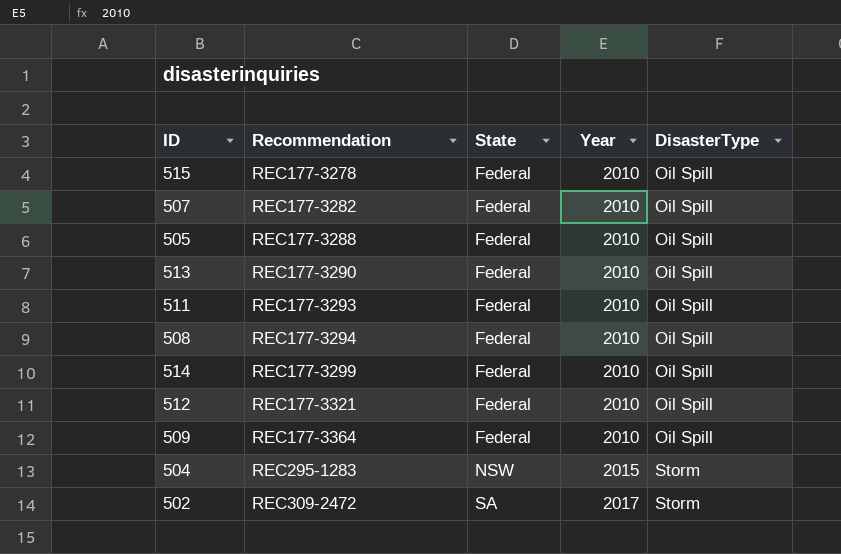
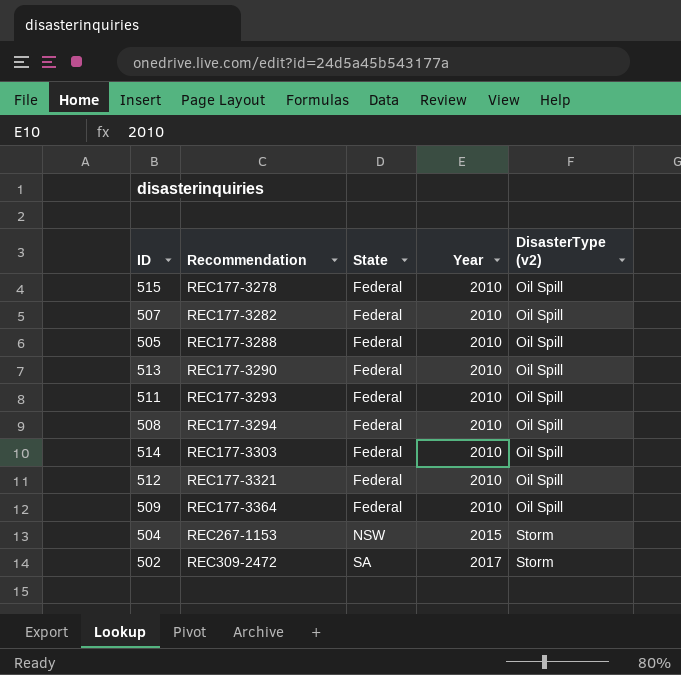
column name: DisasterType -> DisasterType (v2)
514 | Recommendation: REC177-3299 -> REC177-3303
504 | Recommendation: REC295-1283 -> REC267-1153

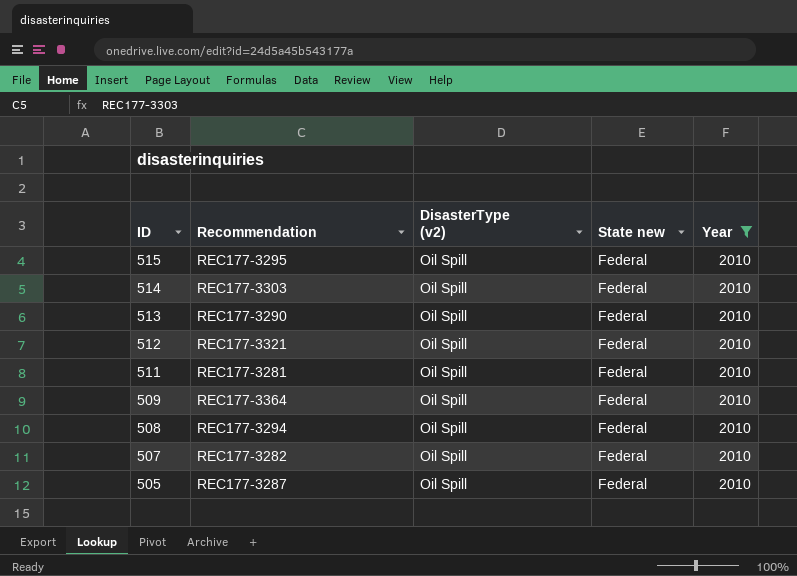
filter: none -> Year = 2010
row order: Recommendation ascending -> ID descending
column DisasterType (v2) | position: 5 -> 3
column name: State -> State new
515 | Recommendation: REC177-3278 -> REC177-3295
511 | Recommendation: REC177-3293 -> REC177-3281
505 | Recommendation: REC177-3288 -> REC177-3287

